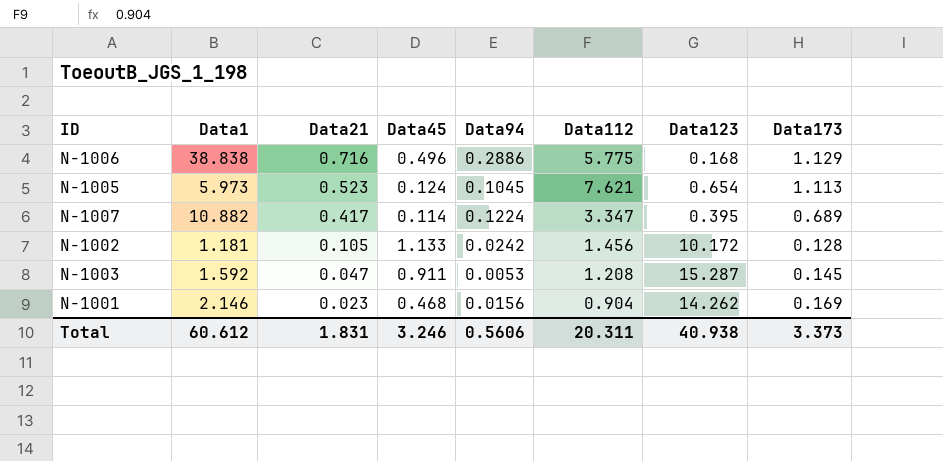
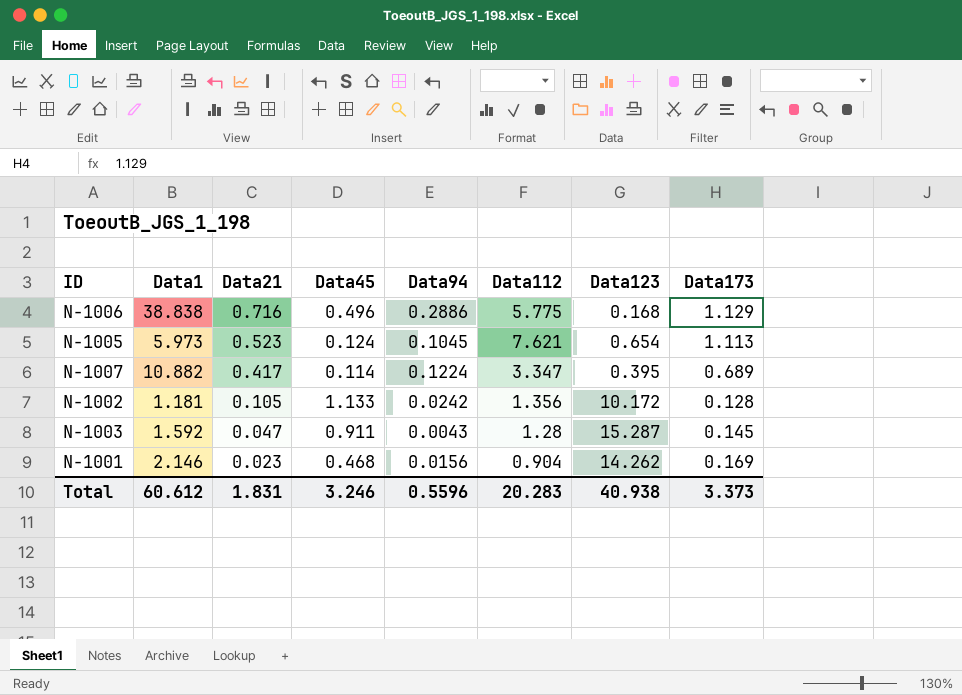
N-1002 | Data112: 1.456 -> 1.356
N-1003 | Data94: 0.0053 -> 0.0043
N-1003 | Data112: 1.208 -> 1.28
Total | Data94: 0.5606 -> 0.5596
Total | Data112: 20.311 -> 20.283

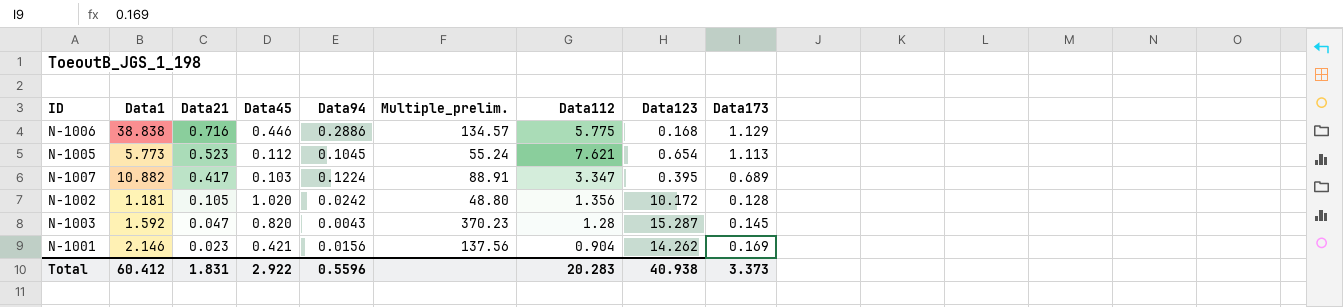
column Multiple_prelim. | formula: none -> [Data1] / [Data94]
N-1006 | Data45: 0.496 -> 0.446
N-1005 | Data1: 5.973 -> 5.773
N-1005 | Data45: 0.124 -> 0.112
N-1007 | Data45: 0.114 -> 0.103
N-1002 | Data45: 1.133 -> 1.020
N-1003 | Data45: 0.911 -> 0.820
N-1001 | Data45: 0.468 -> 0.421
Total | Data1: 60.612 -> 60.412
Total | Data45: 3.246 -> 2.922

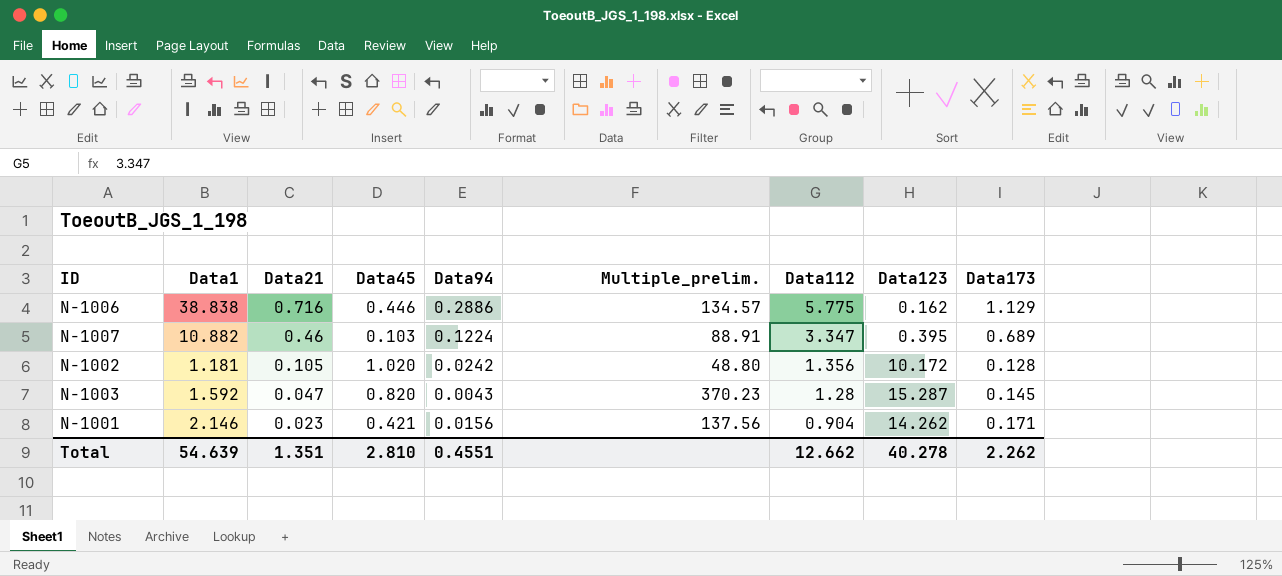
row N-1005: 5.773 | 0.523 | 0.112 | 0.1045 | 55.24 | 7.621 | 0.654 | 1.113 -> none
N-1006 | Data123: 0.168 -> 0.162
N-1007 | Data21: 0.417 -> 0.46
N-1001 | Data173: 0.169 -> 0.171
Total | Data1: 60.412 -> 54.639
Total | Data21: 1.831 -> 1.351
Total | Data45: 2.922 -> 2.810
Total | Data94: 0.5596 -> 0.4551
Total | Data112: 20.283 -> 12.662
Total | Data123: 40.938 -> 40.278
Total | Data173: 3.373 -> 2.262

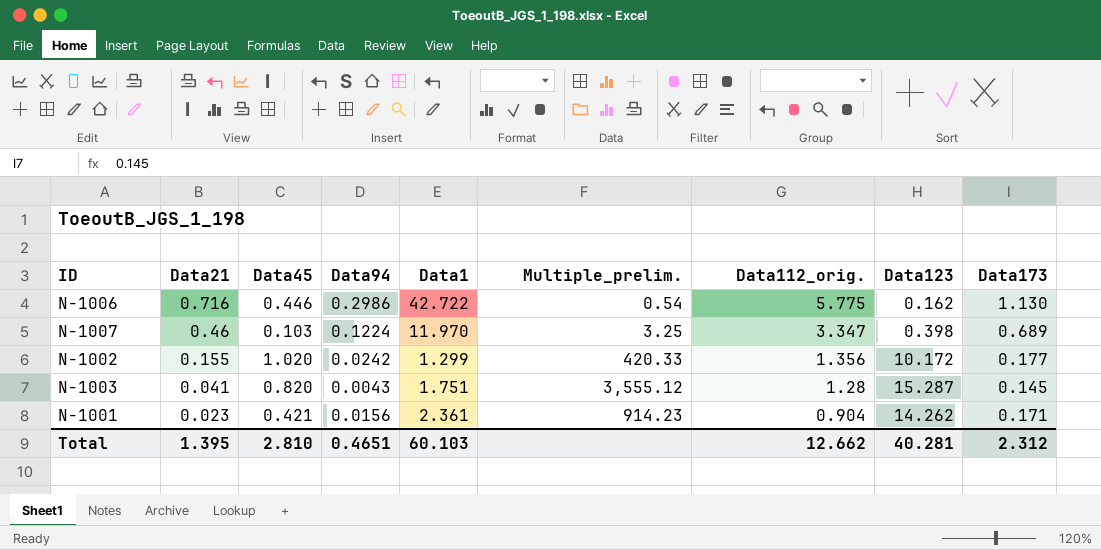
column Data1 | position: 2 -> 5
column Multiple_prelim. | formula: [Data1] / [Data94] -> [Data123] / [Data94]
column name: Data112 -> Data112_orig.
N-1006 | Data94: 0.2886 -> 0.2986
N-1006 | Data1: 38.838 -> 42.722
N-1006 | Data173: 1.129 -> 1.130
N-1007 | Data1: 10.882 -> 11.970
N-1007 | Data123: 0.395 -> 0.398
N-1002 | Data21: 0.105 -> 0.155
N-1002 | Data1: 1.181 -> 1.299
N-1002 | Data173: 0.128 -> 0.177
N-1003 | Data21: 0.047 -> 0.041
N-1003 | Data1: 1.592 -> 1.751
N-1001 | Data1: 2.146 -> 2.361
Total | Data21: 1.351 -> 1.395
Total | Data94: 0.4551 -> 0.4651
Total | Data1: 54.639 -> 60.103
Total | Data123: 40.278 -> 40.281
Total | Data173: 2.262 -> 2.312

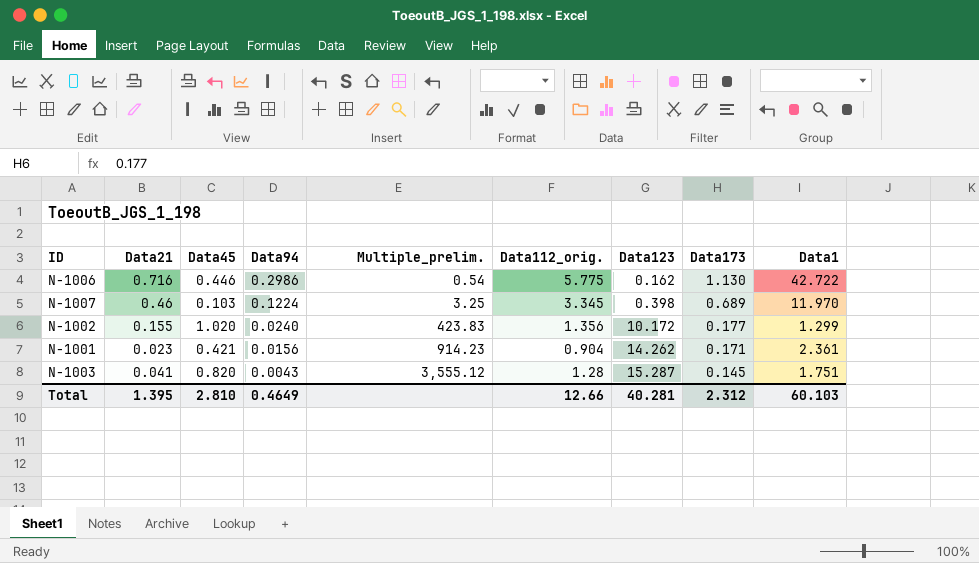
row order: Data21 descending -> Data94 descending
column Data1 | position: 5 -> 9
N-1007 | Data112_orig.: 3.347 -> 3.345
N-1002 | Data94: 0.0242 -> 0.0240
N-1002 | Multiple_prelim.: 420.33 -> 423.83
Total | Data94: 0.4651 -> 0.4649
Total | Data112_orig.: 12.662 -> 12.66

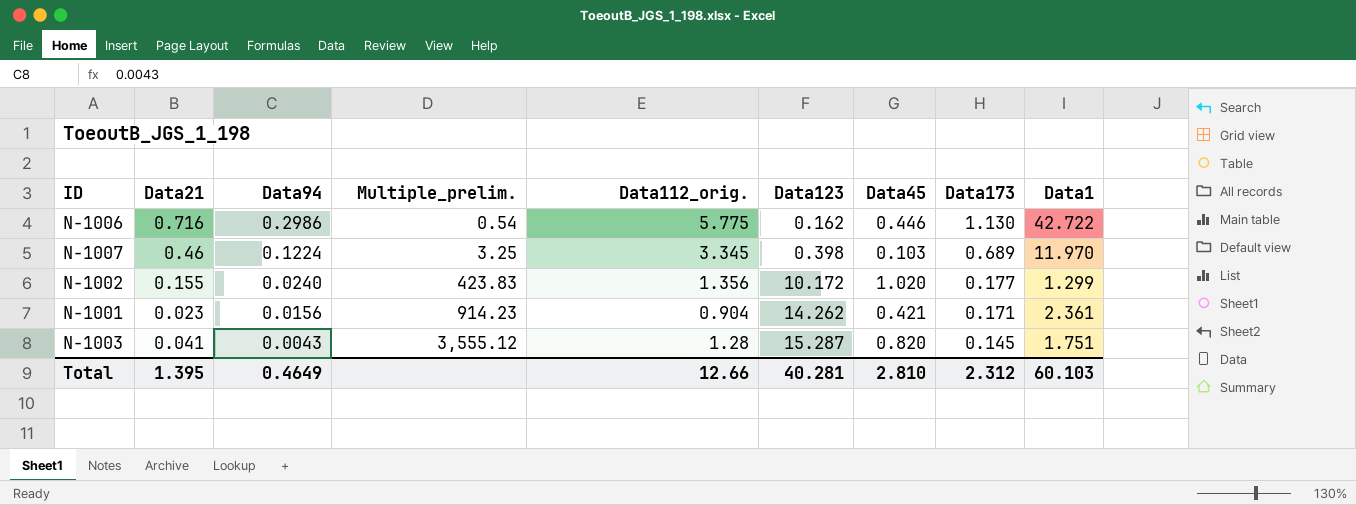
column Data45 | position: 3 -> 7

